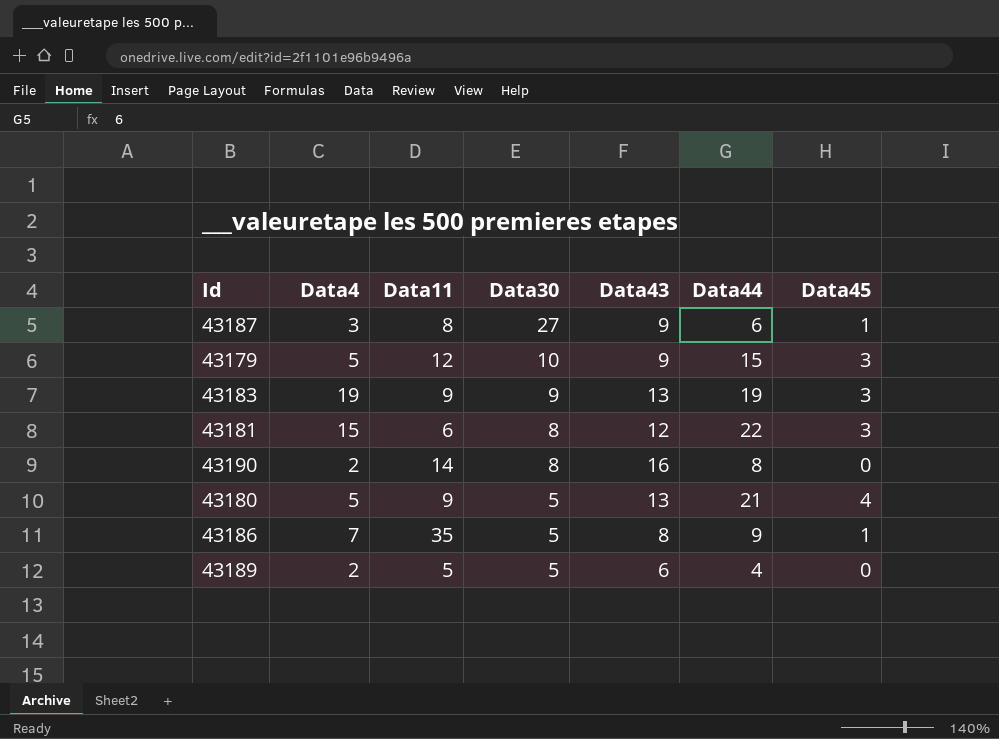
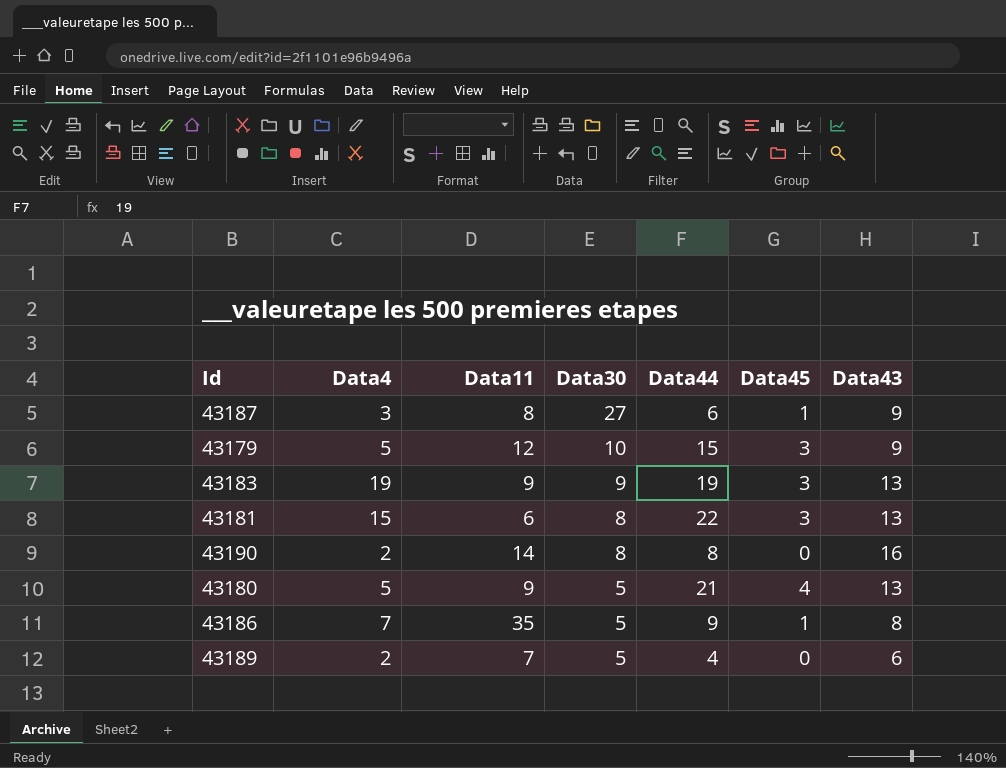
column Data43 | position: 5 -> 7
43181 | Data43: 12 -> 13
43189 | Data11: 5 -> 7

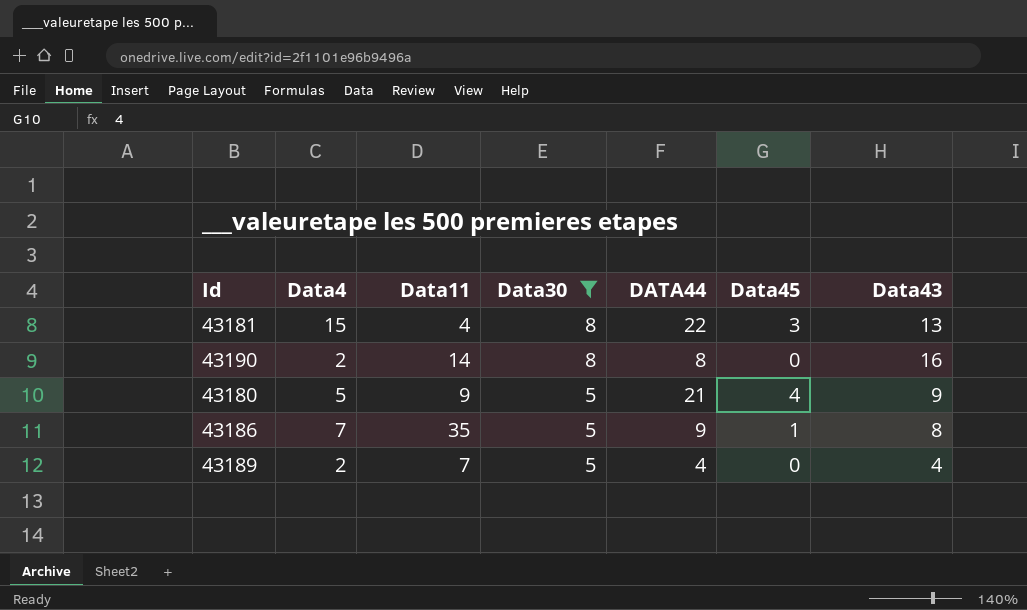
filter: none -> Data30 <= 8
column name: Data44 -> DATA44
43181 | Data11: 6 -> 4
43180 | Data43: 13 -> 9
43189 | Data43: 6 -> 4

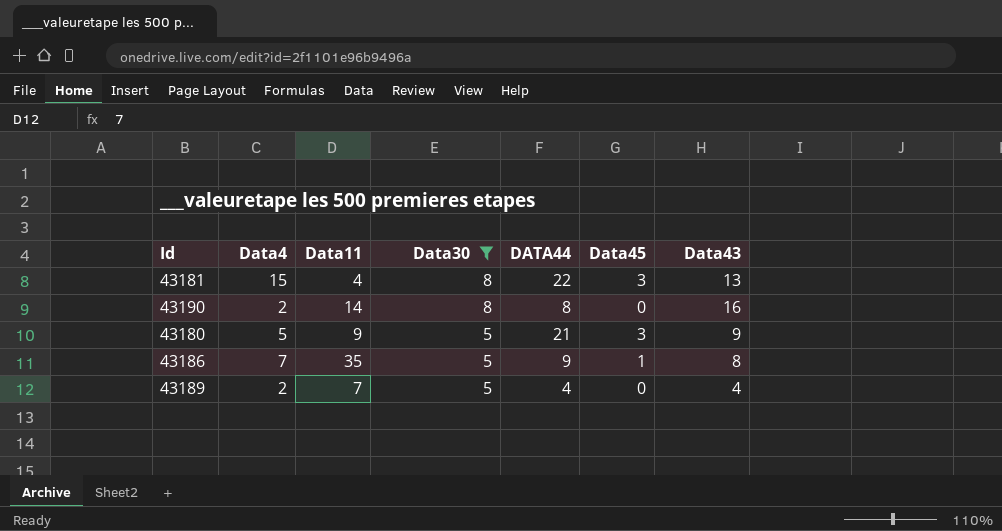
43180 | Data45: 4 -> 3

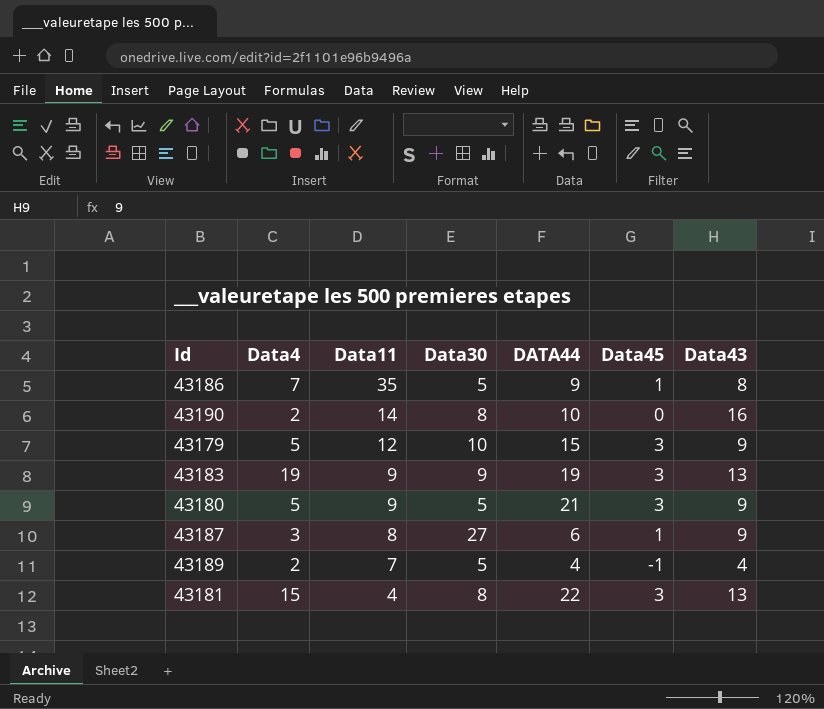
filter: Data30 <= 8 -> none
row order: Data30 descending -> Data11 descending
43190 | DATA44: 8 -> 10
43189 | Data45: 0 -> -1

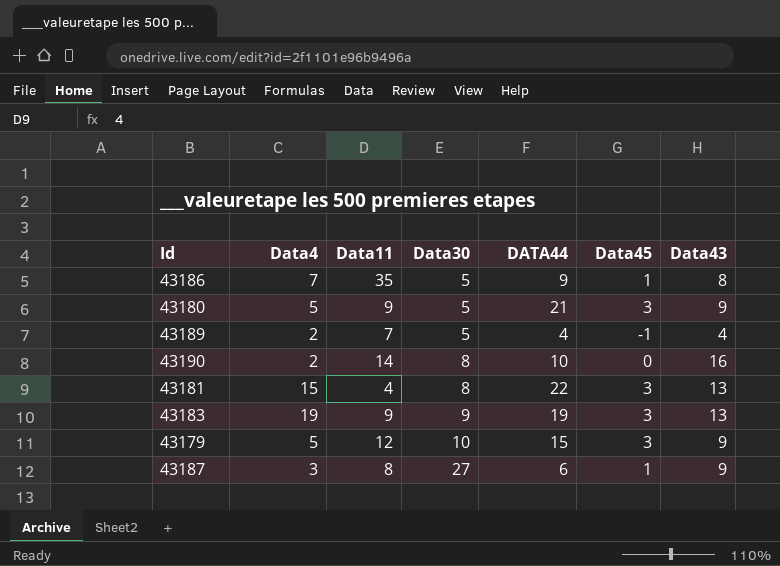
row order: Data11 descending -> Data30 ascending

